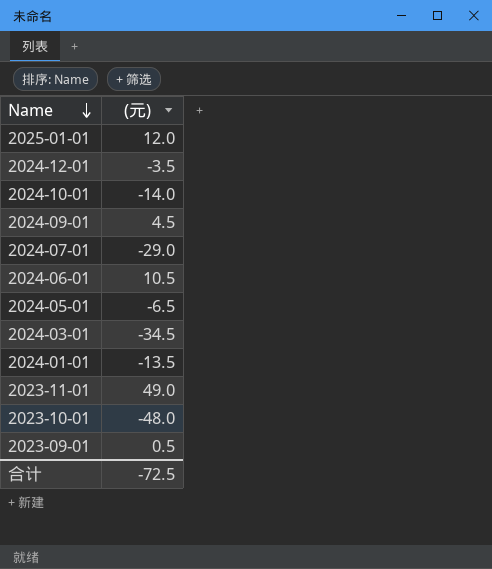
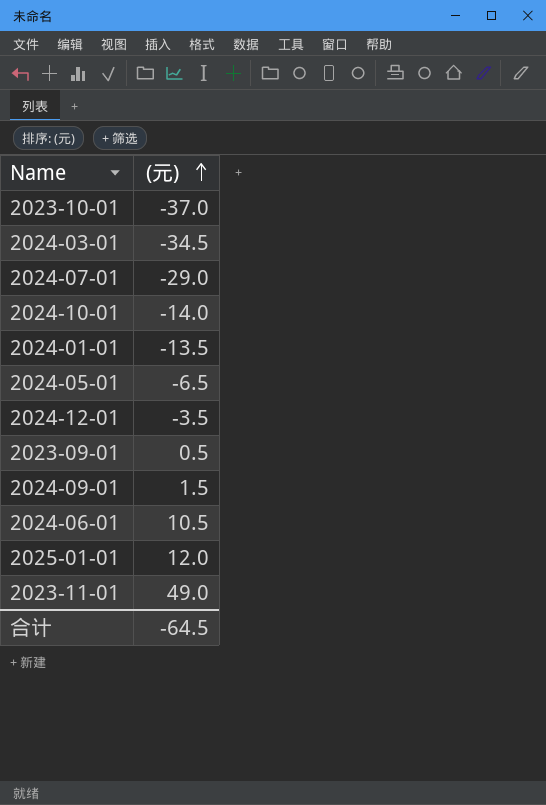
row order: Name descending -> (元) ascending
2023-10-01 | (元): -48.0 -> -37.0
2024-09-01 | (元): 4.5 -> 1.5
合计 | (元): -72.5 -> -64.5

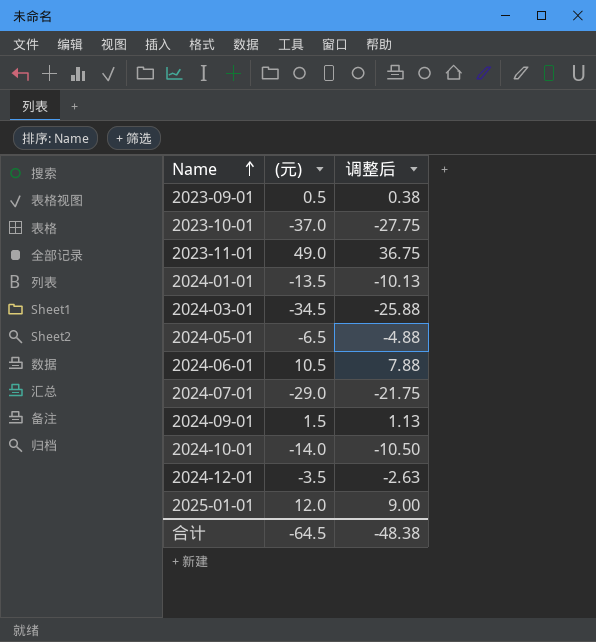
row order: (元) ascending -> Name ascending
column 调整后 | formula: none -> [(元)] * 0.75

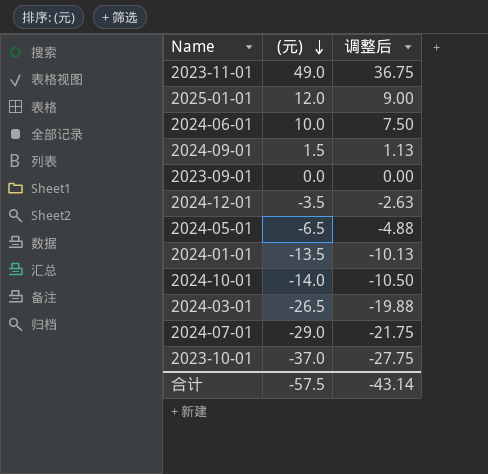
row order: Name ascending -> (元) descending
2024-06-01 | (元): 10.5 -> 10.0
2024-06-01 | 调整后: 7.88 -> 7.50
2023-09-01 | (元): 0.5 -> 0.0
2023-09-01 | 调整后: 0.38 -> 0.00
2024-03-01 | (元): -34.5 -> -26.5
2024-03-01 | 调整后: -25.88 -> -19.88
合计 | (元): -64.5 -> -57.5
合计 | 调整后: -48.38 -> -43.14

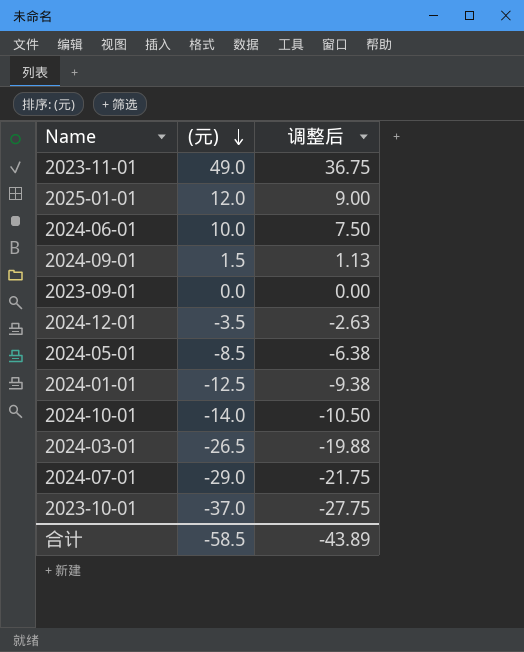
2024-05-01 | (元): -6.5 -> -8.5
2024-05-01 | 调整后: -4.88 -> -6.38
2024-01-01 | (元): -13.5 -> -12.5
2024-01-01 | 调整后: -10.13 -> -9.38
合计 | (元): -57.5 -> -58.5
合计 | 调整后: -43.14 -> -43.89

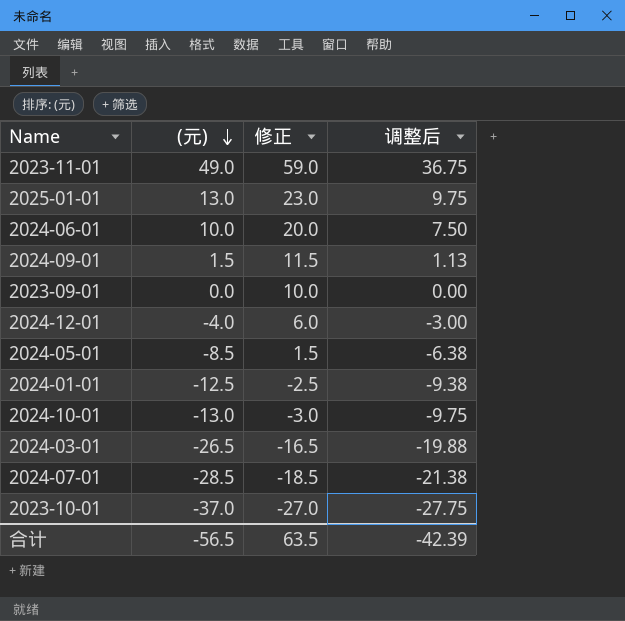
column 修正 | formula: none -> [(元)] + 10
2025-01-01 | (元): 12.0 -> 13.0
2025-01-01 | 调整后: 9.00 -> 9.75
2024-12-01 | (元): -3.5 -> -4.0
2024-12-01 | 调整后: -2.63 -> -3.00
2024-10-01 | (元): -14.0 -> -13.0
2024-10-01 | 调整后: -10.50 -> -9.75
2024-07-01 | (元): -29.0 -> -28.5
2024-07-01 | 调整后: -21.75 -> -21.38
合计 | (元): -58.5 -> -56.5
合计 | 调整后: -43.89 -> -42.39

